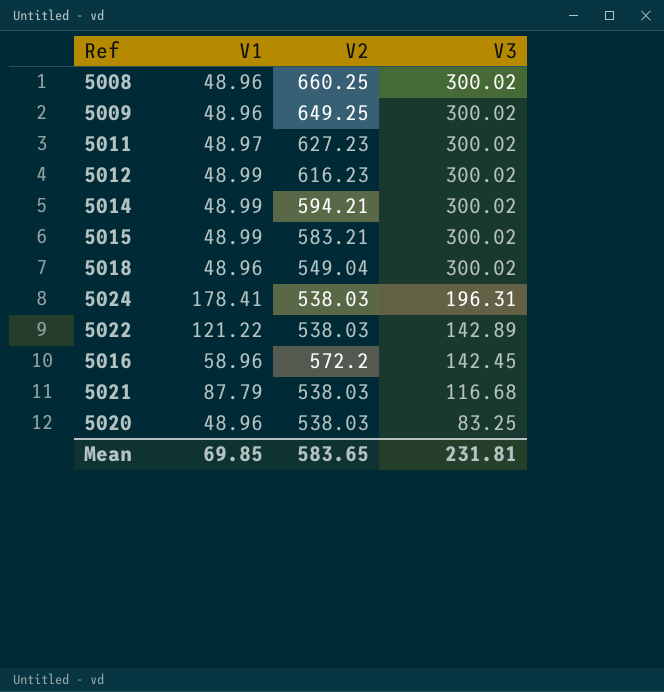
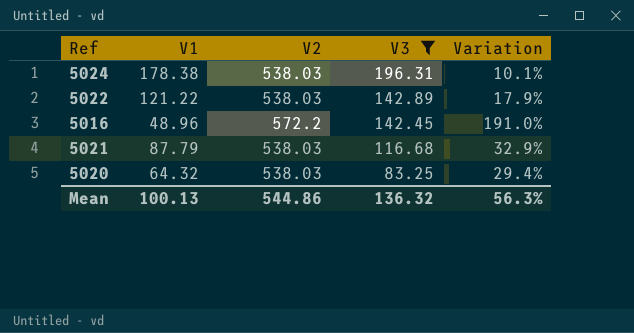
filter: none -> V3 != 300.02
column Variation | formula: none -> ([V3] - [V1]) / [V1]
5024 | V1: 178.41 -> 178.38
5016 | V1: 58.96 -> 48.96
5020 | V1: 48.96 -> 64.32
Mean | V1: 69.85 -> 100.13
Mean | V2: 583.65 -> 544.86
Mean | V3: 231.81 -> 136.32

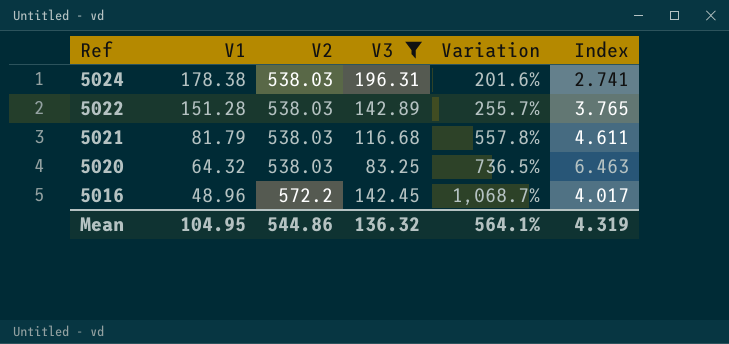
row order: V3 descending -> Ref descending
column Variation | formula: ([V3] - [V1]) / [V1] -> ([V2] - [V1]) / [V1]
column Index | formula: none -> [V2] / [V3]
5022 | V1: 121.22 -> 151.28
5021 | V1: 87.79 -> 81.79
Mean | V1: 100.13 -> 104.95
Mean | Variation: 56.3% -> 564.1%

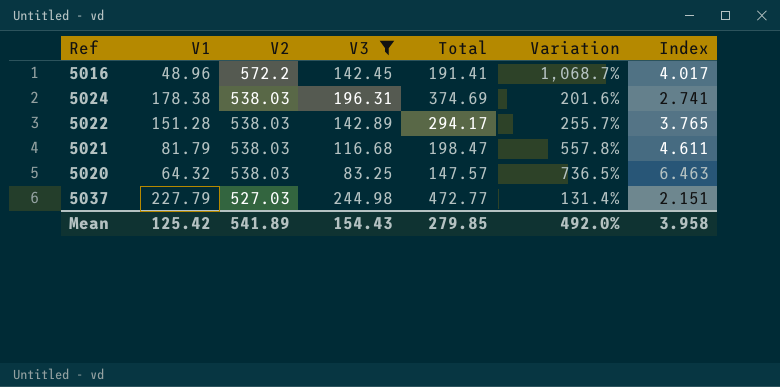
row order: Ref descending -> V2 descending
column Total | formula: none -> [V1] + [V3]
row 5037: none -> 227.79 | 527.03 | 244.98 | 472.77 | 131.4% | 2.151
Mean | V1: 104.95 -> 125.42
Mean | V2: 544.86 -> 541.89
Mean | V3: 136.32 -> 154.43
Mean | Variation: 564.1% -> 492.0%
Mean | Index: 4.319 -> 3.958

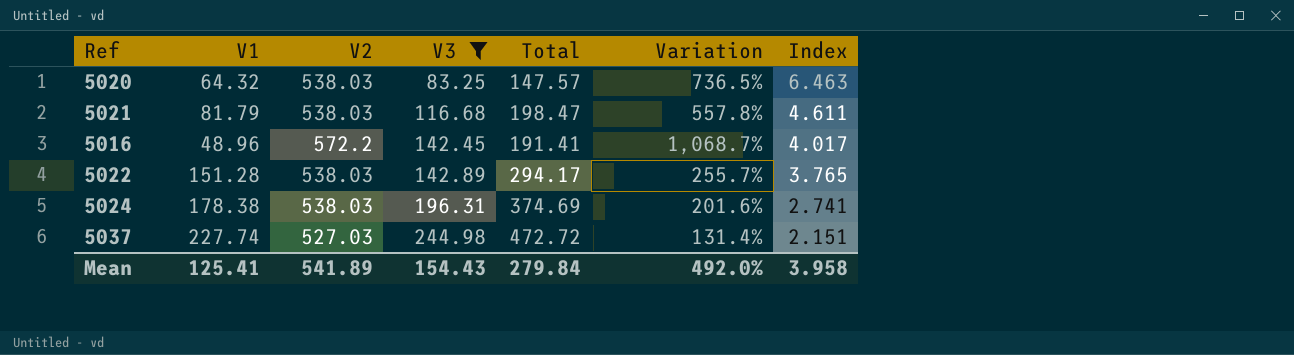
row order: V2 descending -> V3 ascending
5037 | V1: 227.79 -> 227.74
5037 | Total: 472.77 -> 472.72
Mean | V1: 125.42 -> 125.41
Mean | Total: 279.85 -> 279.84

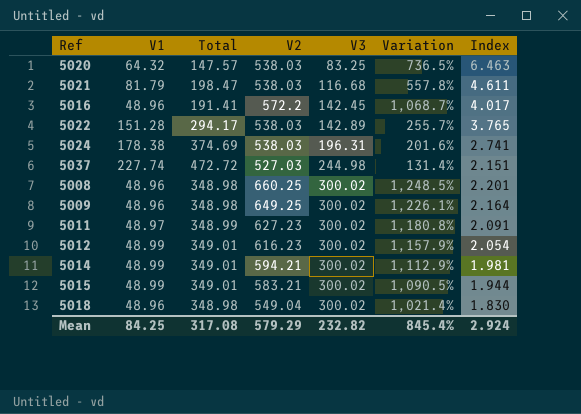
filter: V3 != 300.02 -> none
column Total | position: 5 -> 3
Mean | V1: 125.41 -> 84.25
Mean | Total: 279.84 -> 317.08
Mean | V2: 541.89 -> 579.29
Mean | V3: 154.43 -> 232.82
Mean | Variation: 492.0% -> 845.4%
Mean | Index: 3.958 -> 2.924

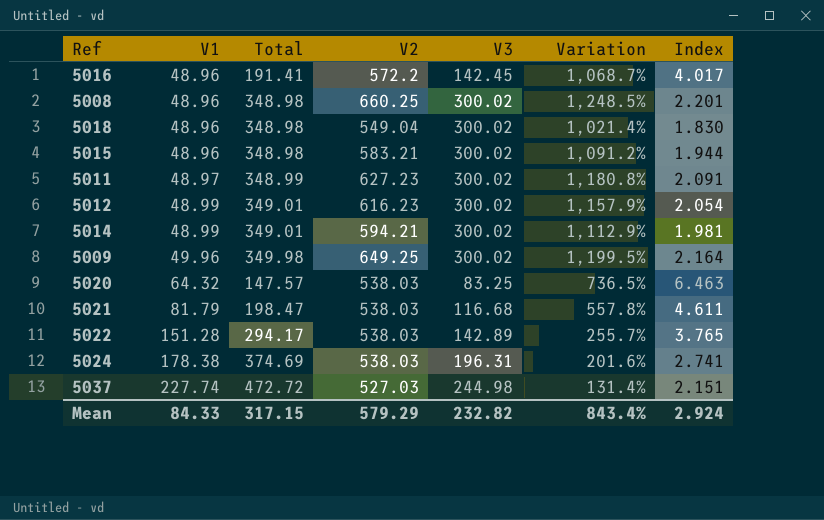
row order: V3 ascending -> V1 ascending
5015 | V1: 48.99 -> 48.96
5015 | Total: 349.01 -> 348.98
5015 | Variation: 1,090.5% -> 1,091.2%
5009 | V1: 48.96 -> 49.96
5009 | Total: 348.98 -> 349.98
5009 | Variation: 1,226.1% -> 1,199.5%
Mean | V1: 84.25 -> 84.33
Mean | Total: 317.08 -> 317.15
Mean | Variation: 845.4% -> 843.4%

